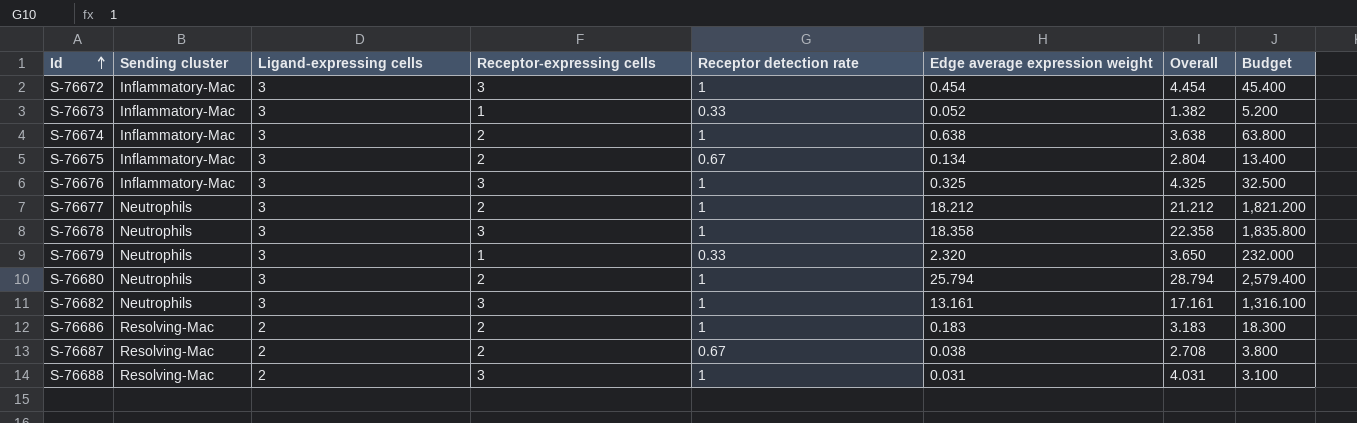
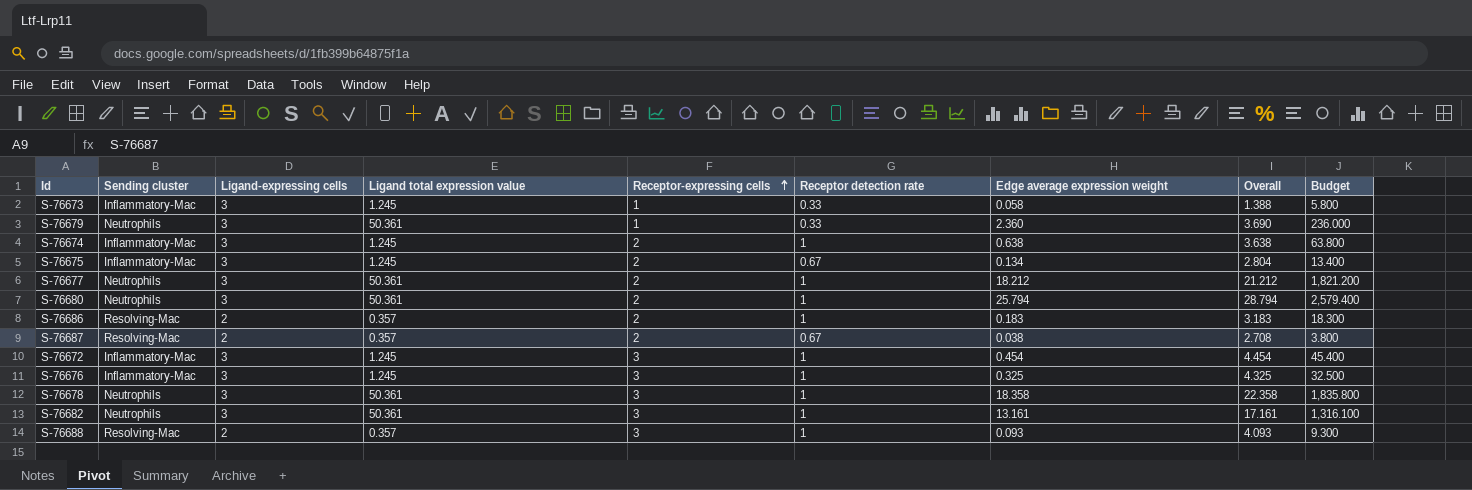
row order: Id ascending -> Receptor-expressing cells ascending
column Ligand total expression value | position: none -> 4
S-76673 | Edge average expression weight: 0.052 -> 0.058
S-76673 | Overall: 1.382 -> 1.388
S-76673 | Budget: 5.200 -> 5.800
S-76679 | Edge average expression weight: 2.320 -> 2.360
S-76679 | Overall: 3.650 -> 3.690
S-76679 | Budget: 232.000 -> 236.000
S-76688 | Edge average expression weight: 0.031 -> 0.093
S-76688 | Overall: 4.031 -> 4.093
S-76688 | Budget: 3.100 -> 9.300

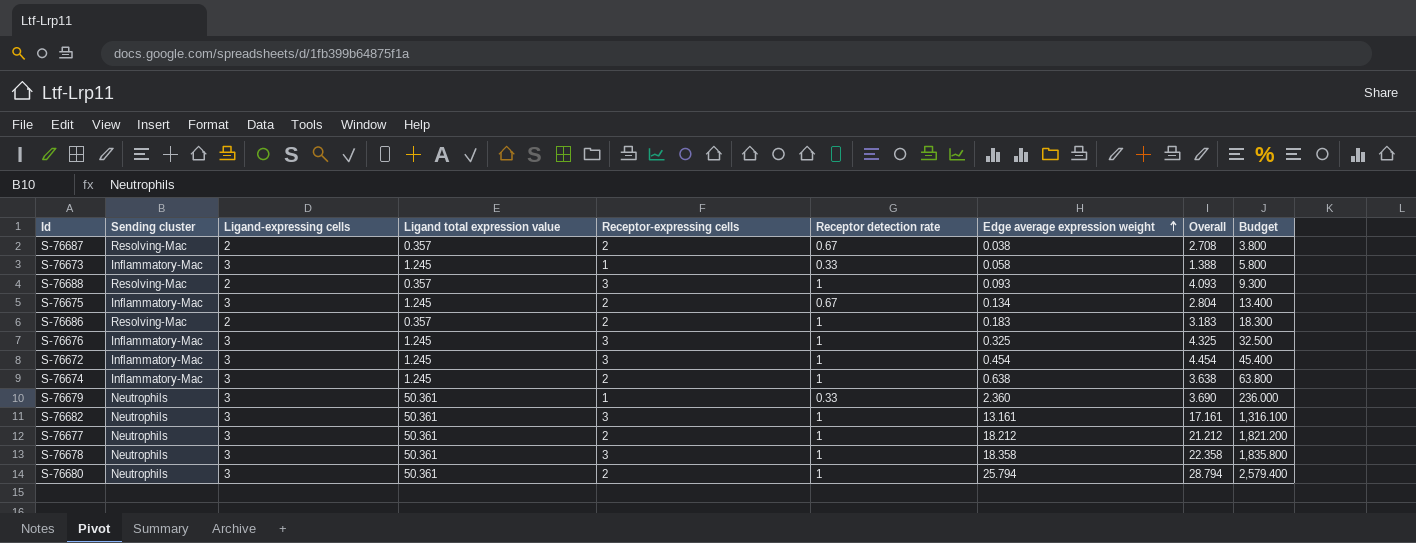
row order: Receptor-expressing cells ascending -> Edge average expression weight ascending

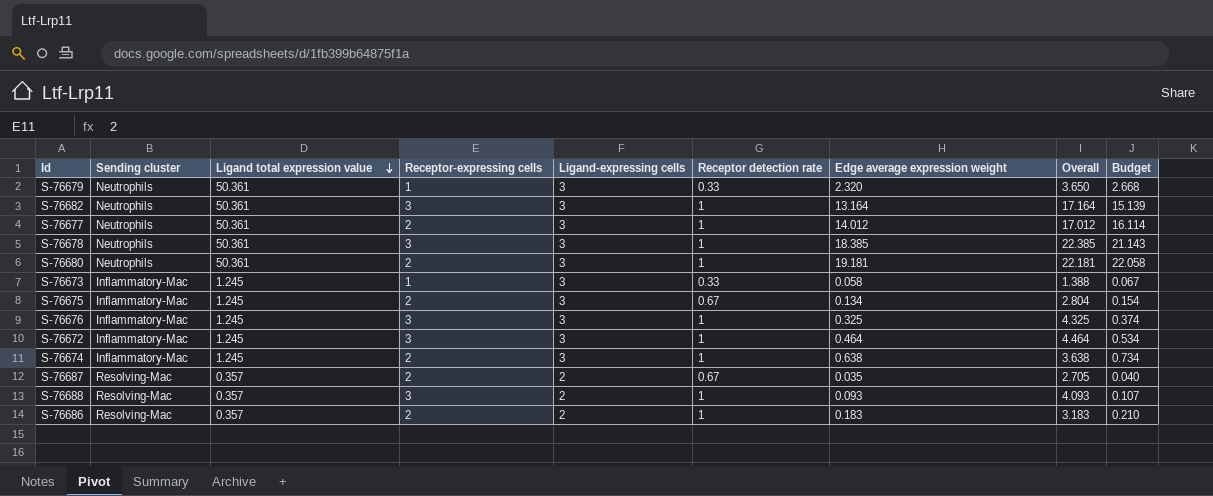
row order: Edge average expression weight ascending -> Ligand total expression value descending
column Ligand-expressing cells | position: 3 -> 5
column Budget | formula: [Edge average expression weight] * 100 -> [Edge average expression weight] * 1.15
S-76679 | Edge average expression weight: 2.360 -> 2.320
S-76679 | Overall: 3.690 -> 3.650
S-76682 | Edge average expression weight: 13.161 -> 13.164
S-76682 | Overall: 17.161 -> 17.164
S-76677 | Edge average expression weight: 18.212 -> 14.012
S-76677 | Overall: 21.212 -> 17.012
S-76678 | Edge average expression weight: 18.358 -> 18.385
S-76678 | Overall: 22.358 -> 22.385
S-76680 | Edge average expression weight: 25.794 -> 19.181
S-76680 | Overall: 28.794 -> 22.181
S-76672 | Edge average expression weight: 0.454 -> 0.464
S-76672 | Overall: 4.454 -> 4.464
S-76687 | Edge average expression weight: 0.038 -> 0.035
S-76687 | Overall: 2.708 -> 2.705

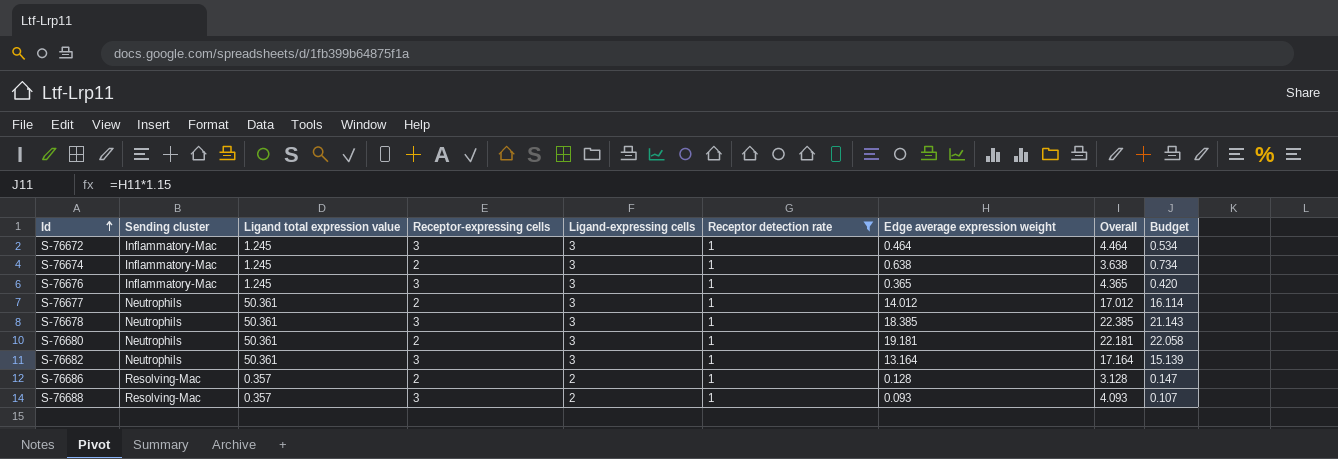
filter: none -> Receptor detection rate = 1
row order: Ligand total expression value descending -> Id ascending
S-76676 | Edge average expression weight: 0.325 -> 0.365
S-76676 | Overall: 4.325 -> 4.365
S-76676 | Budget: 0.374 -> 0.420
S-76686 | Edge average expression weight: 0.183 -> 0.128
S-76686 | Overall: 3.183 -> 3.128
S-76686 | Budget: 0.210 -> 0.147

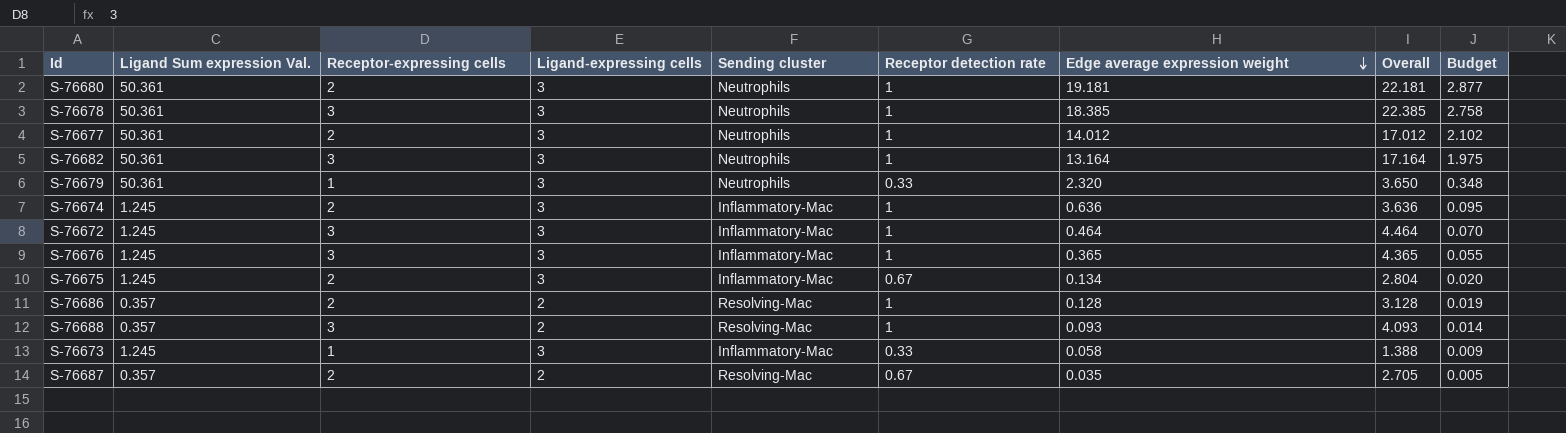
filter: Receptor detection rate = 1 -> none
row order: Id ascending -> Edge average expression weight descending
column name: Ligand total expression value -> Ligand Sum expression Val.
column Sending cluster | position: 2 -> 5
column Budget | formula: [Edge average expression weight] * 1.15 -> [Edge average expression weight] * 0.15
S-76674 | Edge average expression weight: 0.638 -> 0.636
S-76674 | Overall: 3.638 -> 3.636

